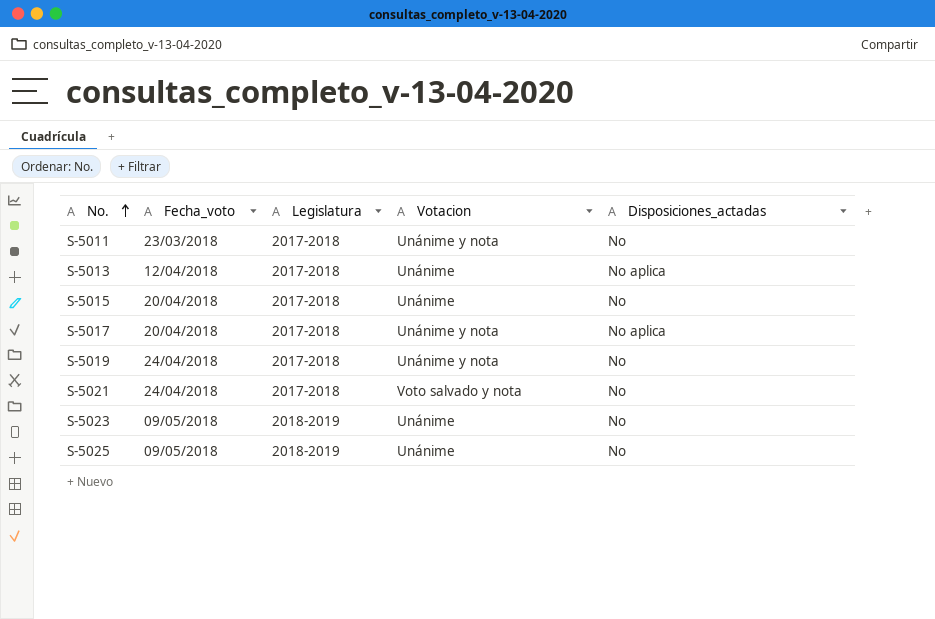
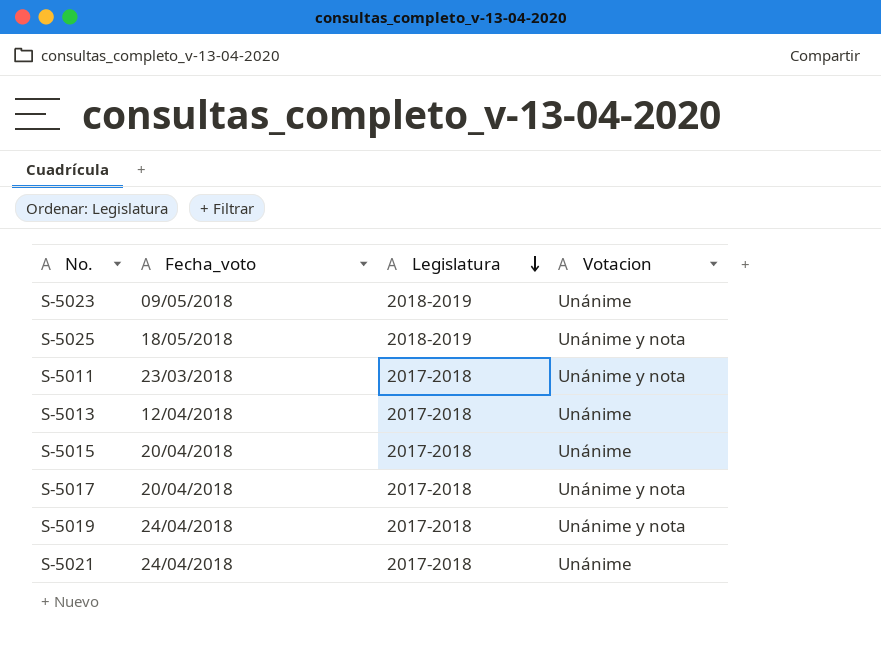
row order: No. ascending -> Legislatura descending
column Disposiciones_actadas | position: 5 -> none
S-5025 | Fecha_voto: 09/05/2018 -> 18/05/2018
S-5025 | Votacion: Unánime -> Unánime y nota
S-5021 | Votacion: Voto salvado y nota -> Unánime

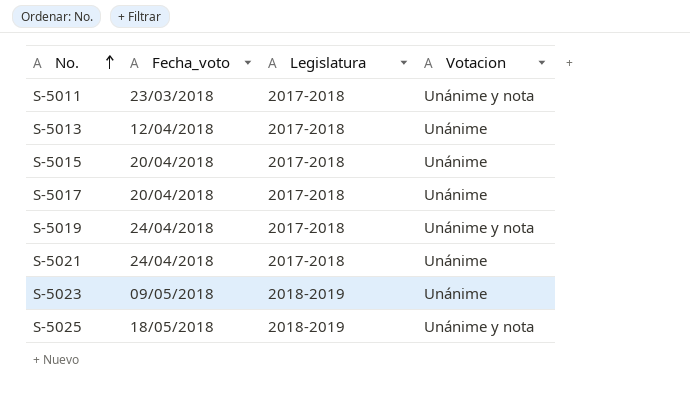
row order: Legislatura descending -> No. ascending
S-5017 | Votacion: Unánime y nota -> Unánime

